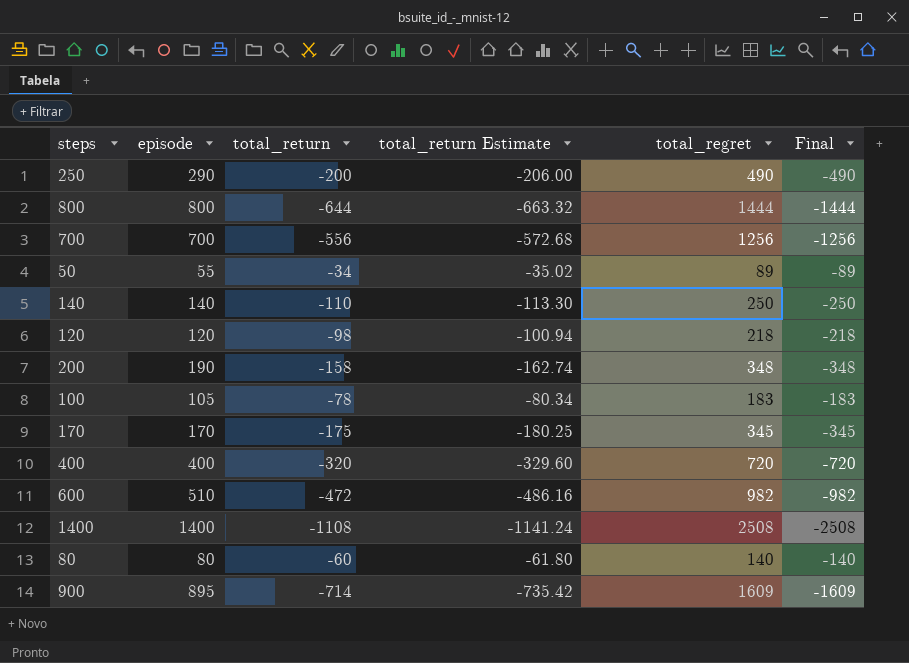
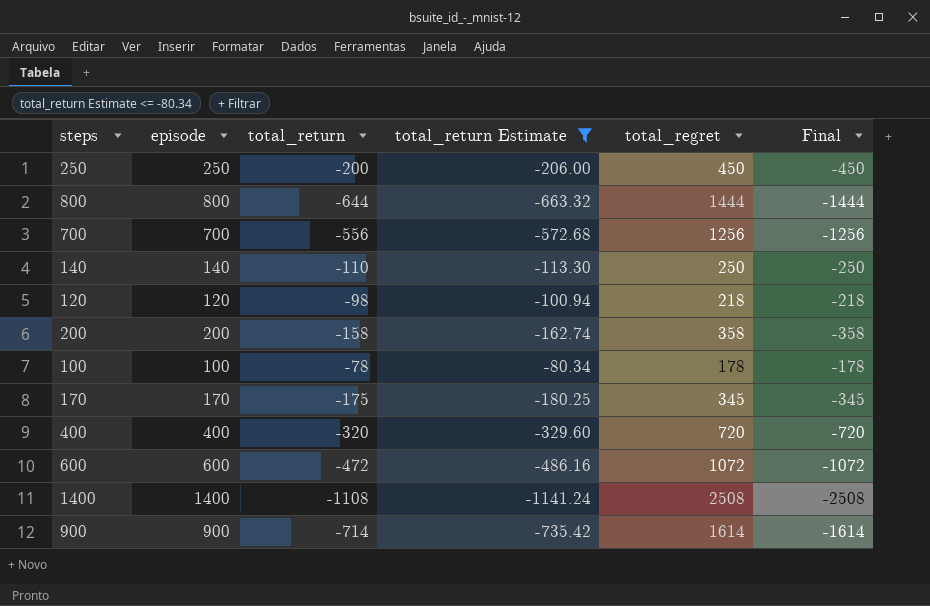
filter: none -> total_return Estimate <= -80.34
250 | episode: 290 -> 250
250 | total_regret: 490 -> 450
250 | Final: -490 -> -450
200 | episode: 190 -> 200
200 | total_regret: 348 -> 358
200 | Final: -348 -> -358
100 | episode: 105 -> 100
100 | total_regret: 183 -> 178
100 | Final: -183 -> -178
600 | episode: 510 -> 600
600 | total_regret: 982 -> 1072
600 | Final: -982 -> -1072
900 | episode: 895 -> 900
900 | total_regret: 1609 -> 1614
900 | Final: -1609 -> -1614

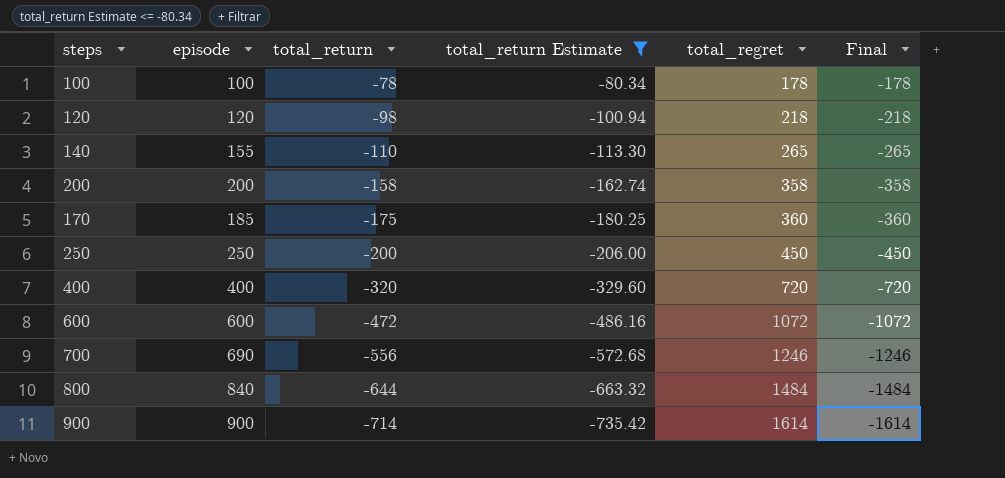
row order: none -> total_return descending
row 1400: 1400 | -1108 | -1141.24 | 2508 | -2508 -> none
140 | episode: 140 -> 155
140 | total_regret: 250 -> 265
140 | Final: -250 -> -265
170 | episode: 170 -> 185
170 | total_regret: 345 -> 360
170 | Final: -345 -> -360
700 | episode: 700 -> 690
700 | total_regret: 1256 -> 1246
700 | Final: -1256 -> -1246
800 | episode: 800 -> 840
800 | total_regret: 1444 -> 1484
800 | Final: -1444 -> -1484

